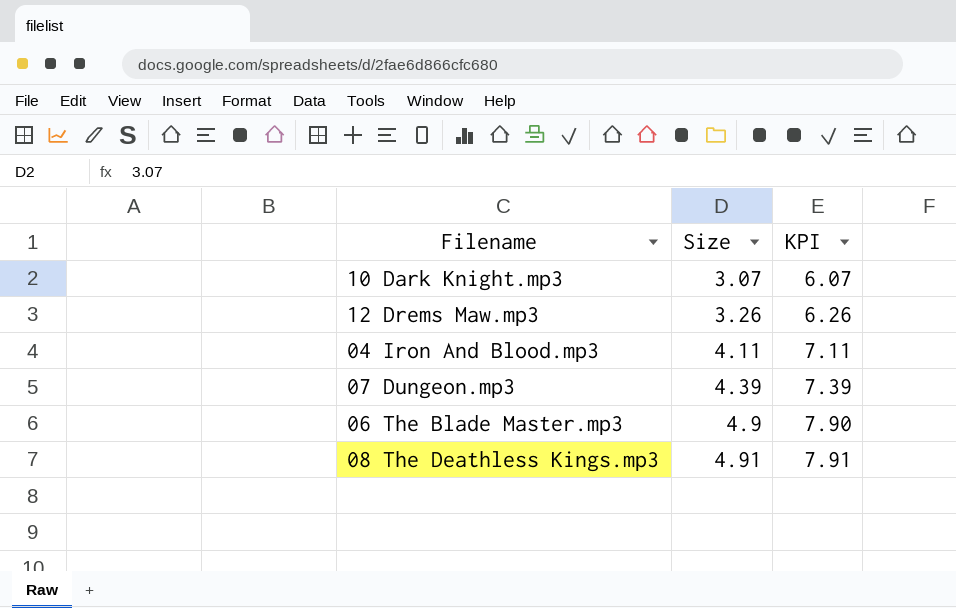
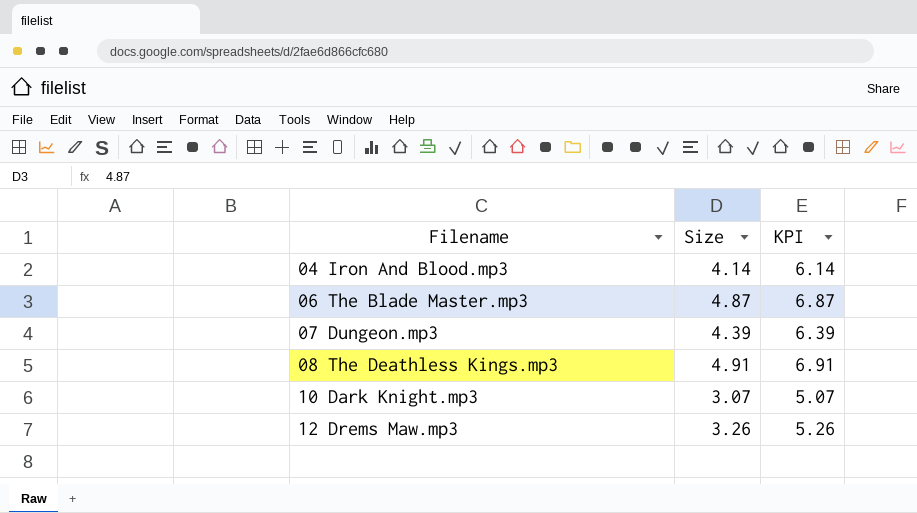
row order: Size ascending -> Filename ascending
column KPI | formula: [Size] + 3 -> [Size] + 2
04 Iron And Blood.mp3 | Size: 4.11 -> 4.14
06 The Blade Master.mp3 | Size: 4.9 -> 4.87

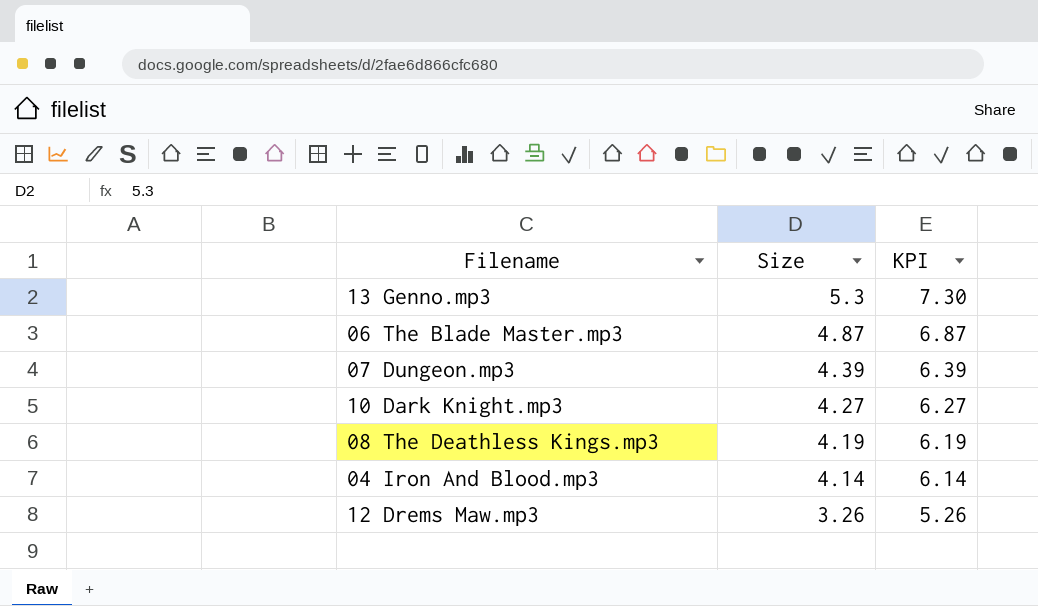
row order: Filename ascending -> Size descending
row 13 Genno.mp3: none -> 5.3 | 7.30
10 Dark Knight.mp3 | Size: 3.07 -> 4.27
10 Dark Knight.mp3 | KPI: 5.07 -> 6.27
08 The Deathless Kings.mp3 | Size: 4.91 -> 4.19
08 The Deathless Kings.mp3 | KPI: 6.91 -> 6.19

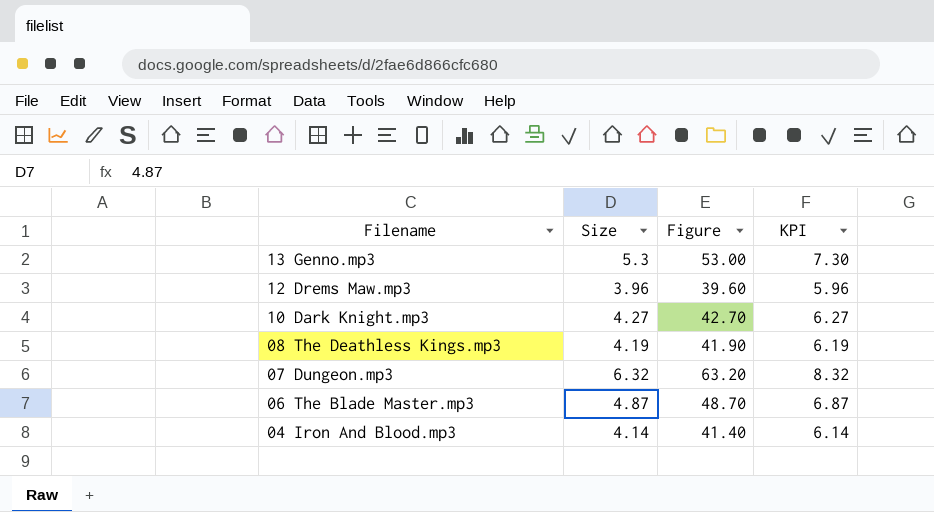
row order: Size descending -> Filename descending
column Figure | formula: none -> [Size] * 10
12 Drems Maw.mp3 | Size: 3.26 -> 3.96
12 Drems Maw.mp3 | KPI: 5.26 -> 5.96
07 Dungeon.mp3 | Size: 4.39 -> 6.32
07 Dungeon.mp3 | KPI: 6.39 -> 8.32

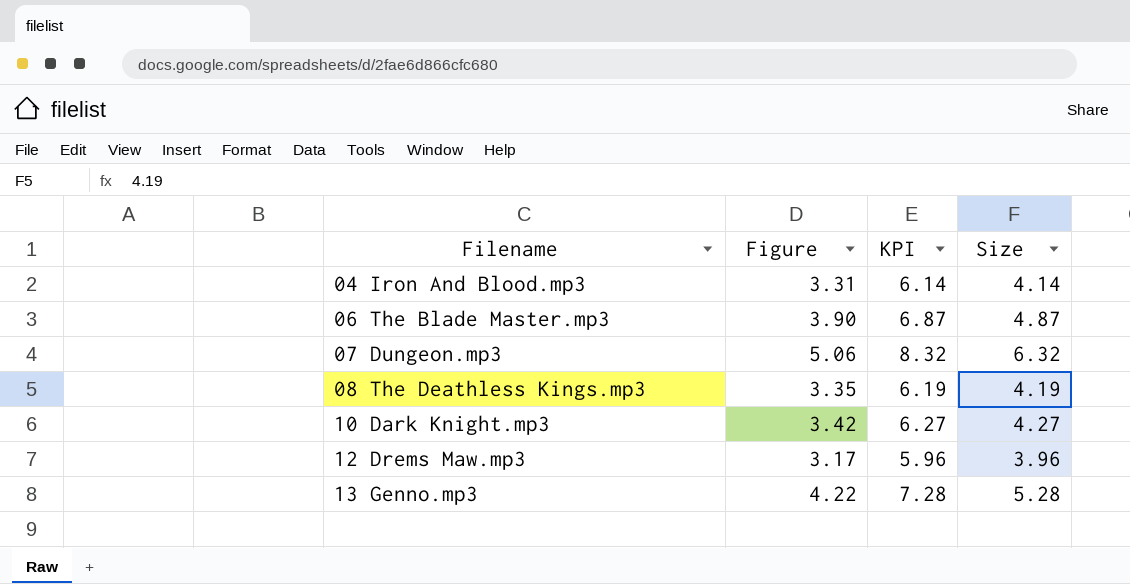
row order: Filename descending -> Filename ascending
column Figure | formula: [Size] * 10 -> [Size] * 0.8
column Size | position: 2 -> 4
13 Genno.mp3 | KPI: 7.30 -> 7.28
13 Genno.mp3 | Size: 5.3 -> 5.28

